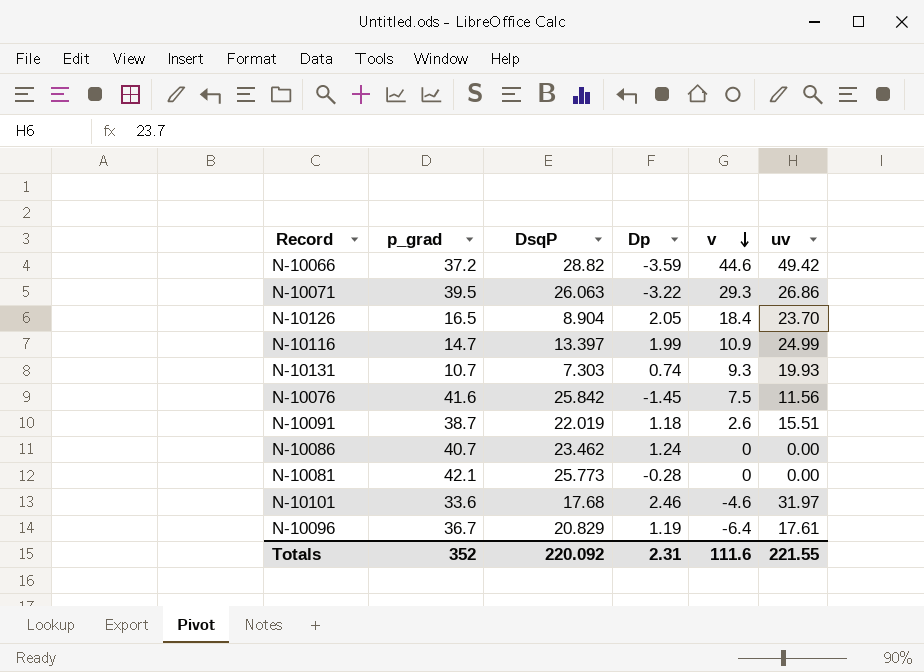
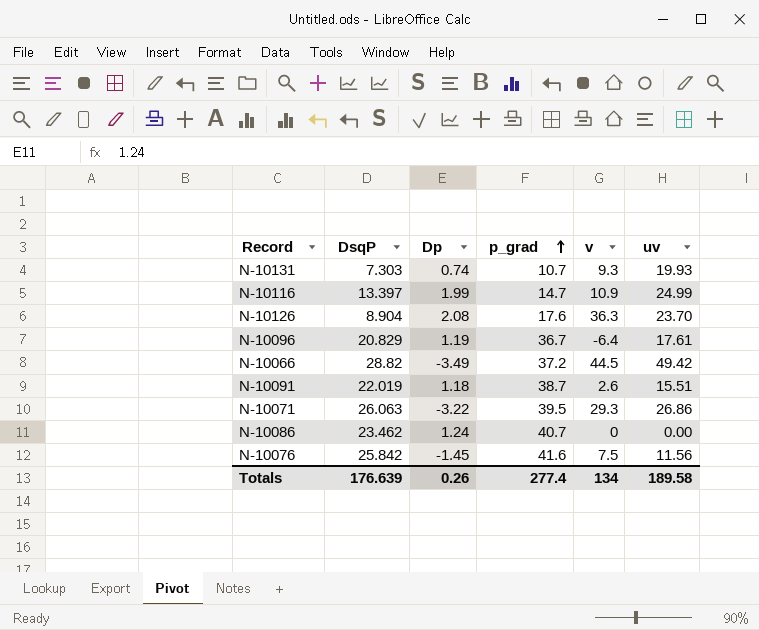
row order: v descending -> p_grad ascending
column p_grad | position: 2 -> 4
row N-10081: 42.1 | 25.773 | -0.28 | 0 | 0.00 -> none
row N-10101: 33.6 | 17.68 | 2.46 | -4.6 | 31.97 -> none
N-10126 | Dp: 2.05 -> 2.08
N-10126 | p_grad: 16.5 -> 17.6
N-10126 | v: 18.4 -> 36.3
N-10066 | Dp: -3.59 -> -3.49
N-10066 | v: 44.6 -> 44.5
Totals | DsqP: 220.092 -> 176.639
Totals | Dp: 2.31 -> 0.26
Totals | p_grad: 352 -> 277.4
Totals | v: 111.6 -> 134
Totals | uv: 221.55 -> 189.58

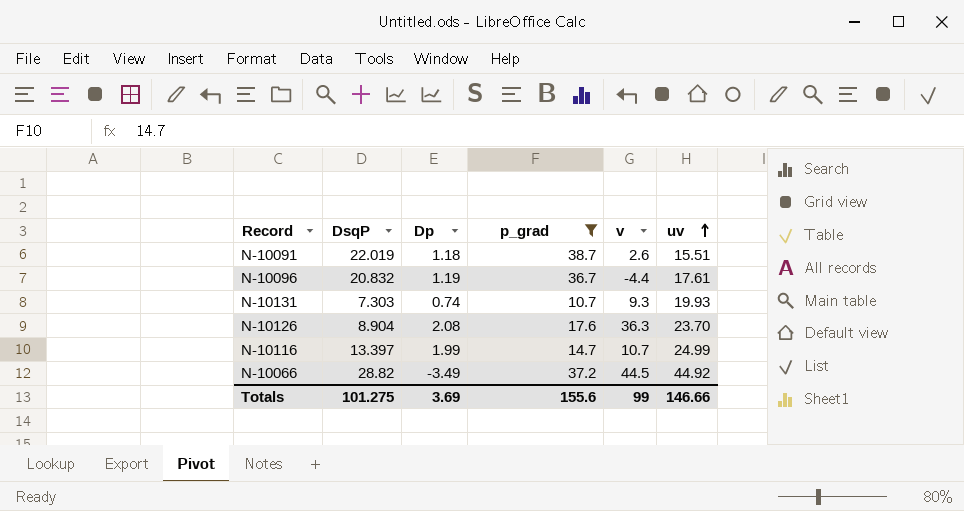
filter: none -> p_grad <= 38.7
row order: p_grad ascending -> uv ascending
N-10096 | DsqP: 20.829 -> 20.832
N-10096 | v: -6.4 -> -4.4
N-10116 | v: 10.9 -> 10.7
N-10066 | uv: 49.42 -> 44.92
Totals | DsqP: 176.639 -> 101.275
Totals | Dp: 0.26 -> 3.69
Totals | p_grad: 277.4 -> 155.6
Totals | v: 134 -> 99
Totals | uv: 189.58 -> 146.66

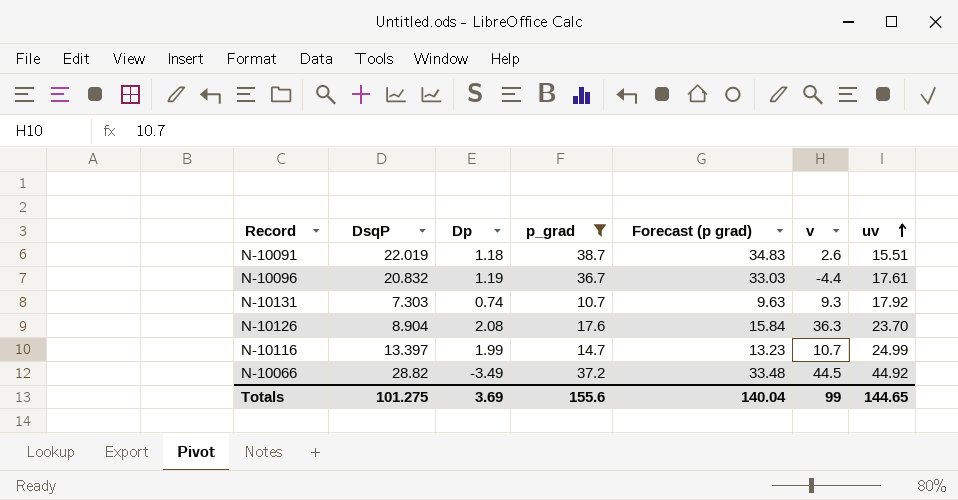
column Forecast (p grad) | formula: none -> [p_grad] * 0.9
N-10131 | uv: 19.93 -> 17.92
Totals | uv: 146.66 -> 144.65

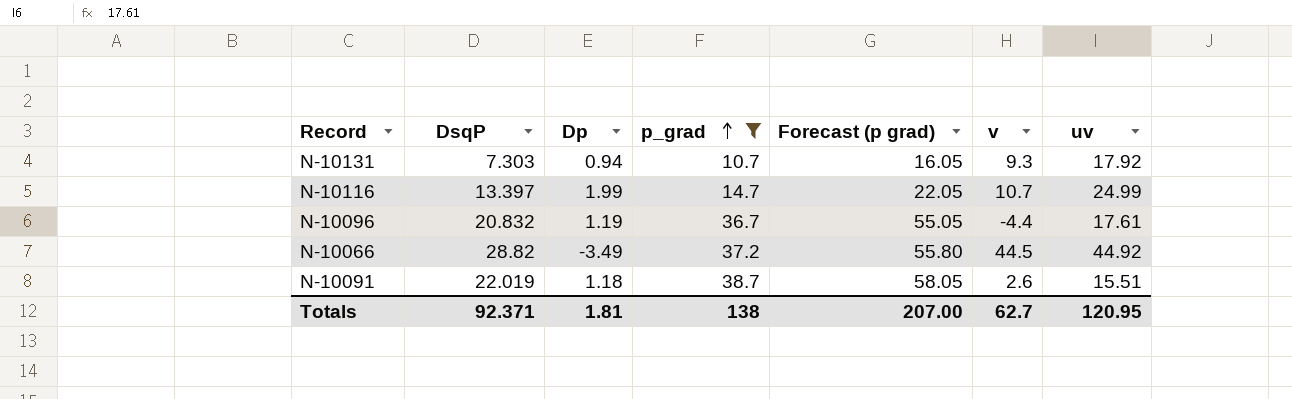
row order: uv ascending -> p_grad ascending
column Forecast (p grad) | formula: [p_grad] * 0.9 -> [p_grad] * 1.5
row N-10126: 8.904 | 2.08 | 17.6 | 15.84 | 36.3 | 23.70 -> none
N-10131 | Dp: 0.74 -> 0.94
Totals | DsqP: 101.275 -> 92.371
Totals | Dp: 3.69 -> 1.81
Totals | p_grad: 155.6 -> 138
Totals | Forecast (p grad): 140.04 -> 207.00
Totals | v: 99 -> 62.7
Totals | uv: 144.65 -> 120.95

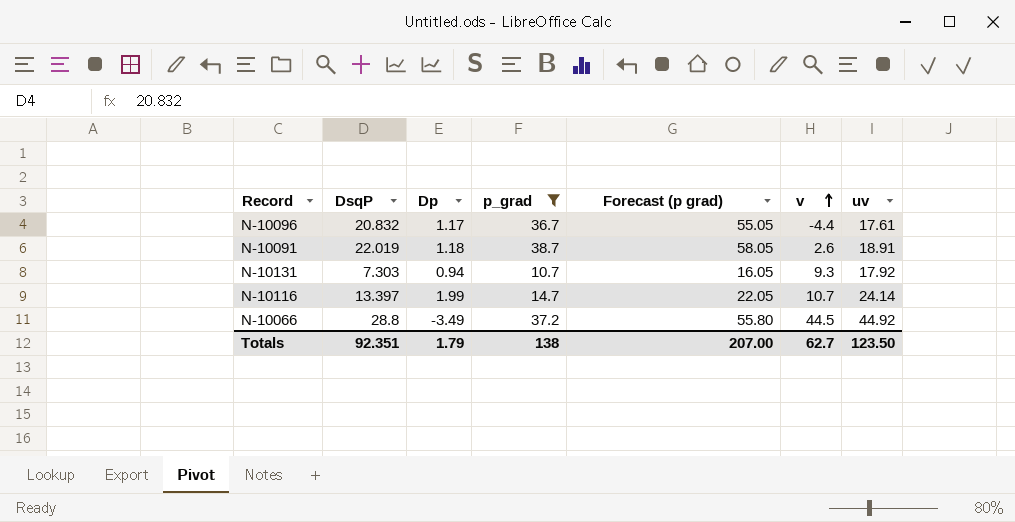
row order: p_grad ascending -> v ascending
N-10096 | Dp: 1.19 -> 1.17
N-10091 | uv: 15.51 -> 18.91
N-10116 | uv: 24.99 -> 24.14
N-10066 | DsqP: 28.82 -> 28.8
Totals | DsqP: 92.371 -> 92.351
Totals | Dp: 1.81 -> 1.79
Totals | uv: 120.95 -> 123.50

